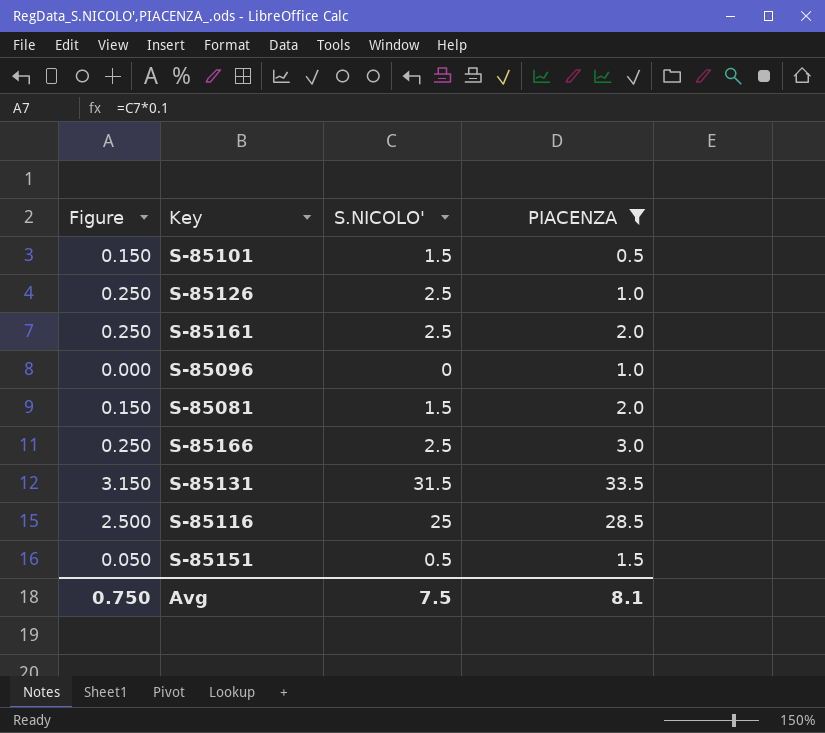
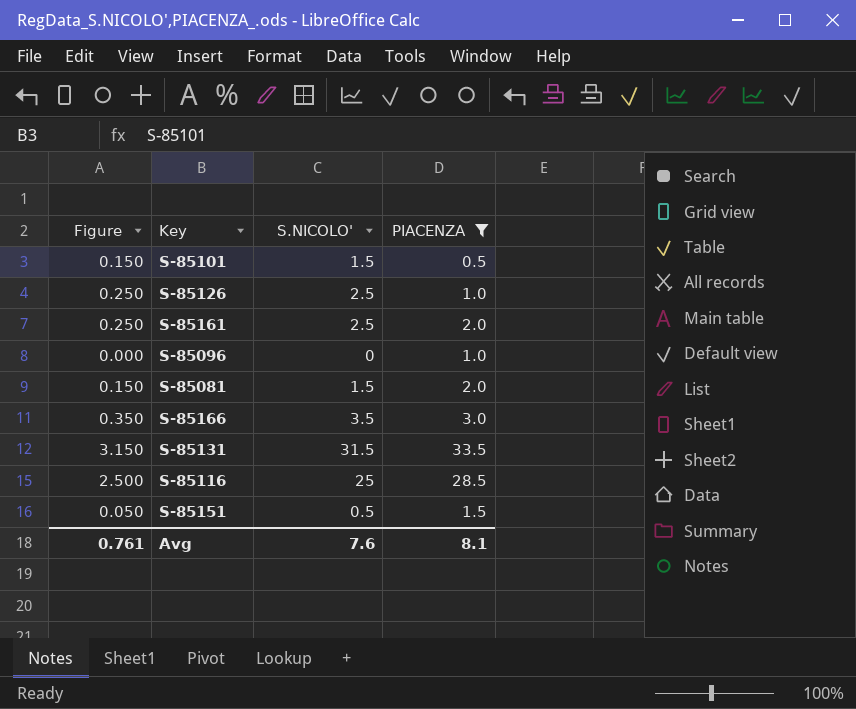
S-85166 | Figure: 0.250 -> 0.350
S-85166 | S.NICOLO': 2.5 -> 3.5
Avg | Figure: 0.750 -> 0.761
Avg | S.NICOLO': 7.5 -> 7.6

